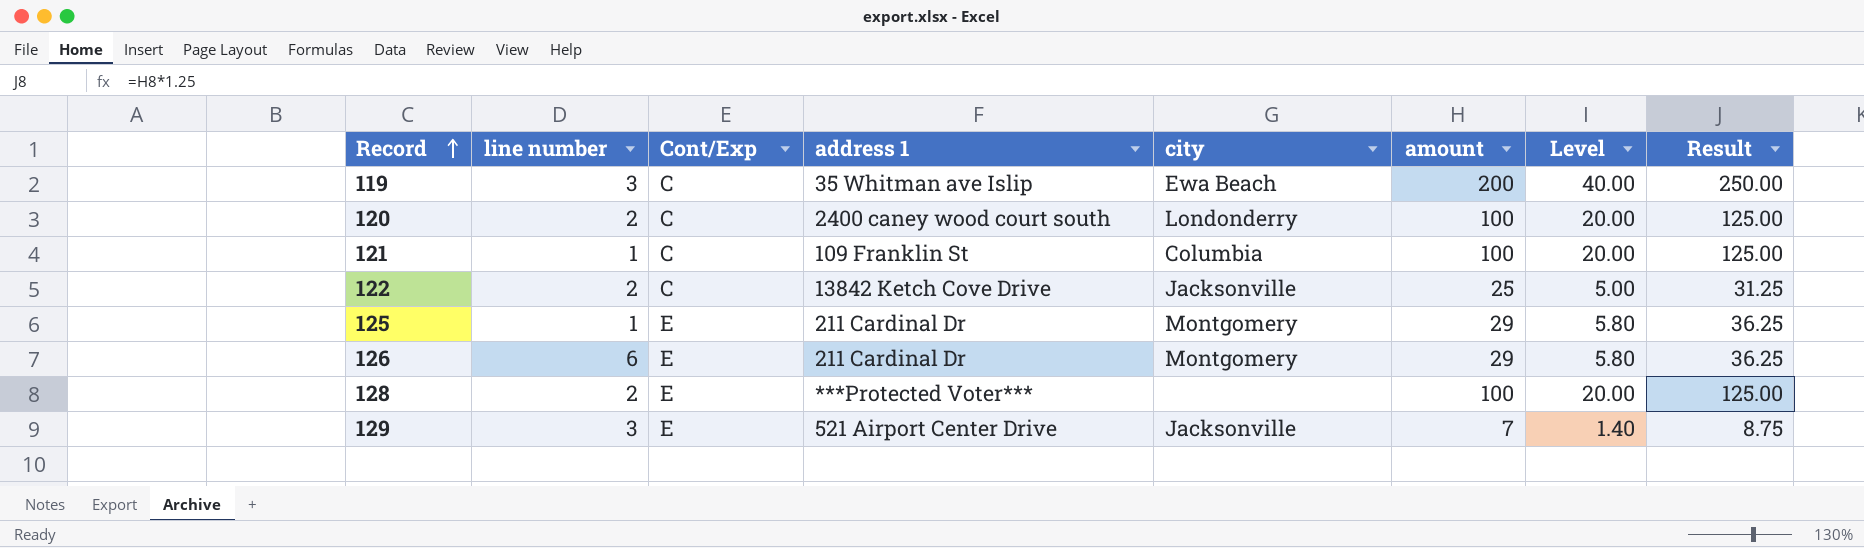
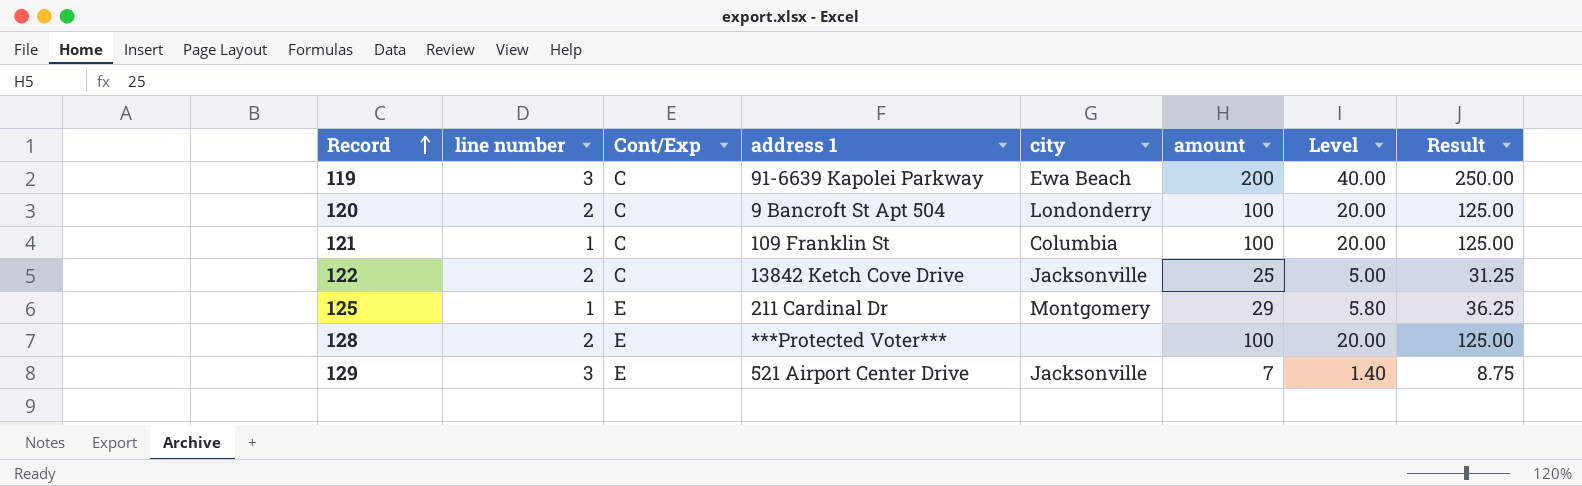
row 126: 6 | E | 211 Cardinal Dr | Montgomery | 29 | 5.80 | 36.25 -> none
119 | address 1: 35 Whitman ave Islip -> 91-6639 Kapolei Parkway
120 | address 1: 2400 caney wood court south -> 9 Bancroft St Apt 504

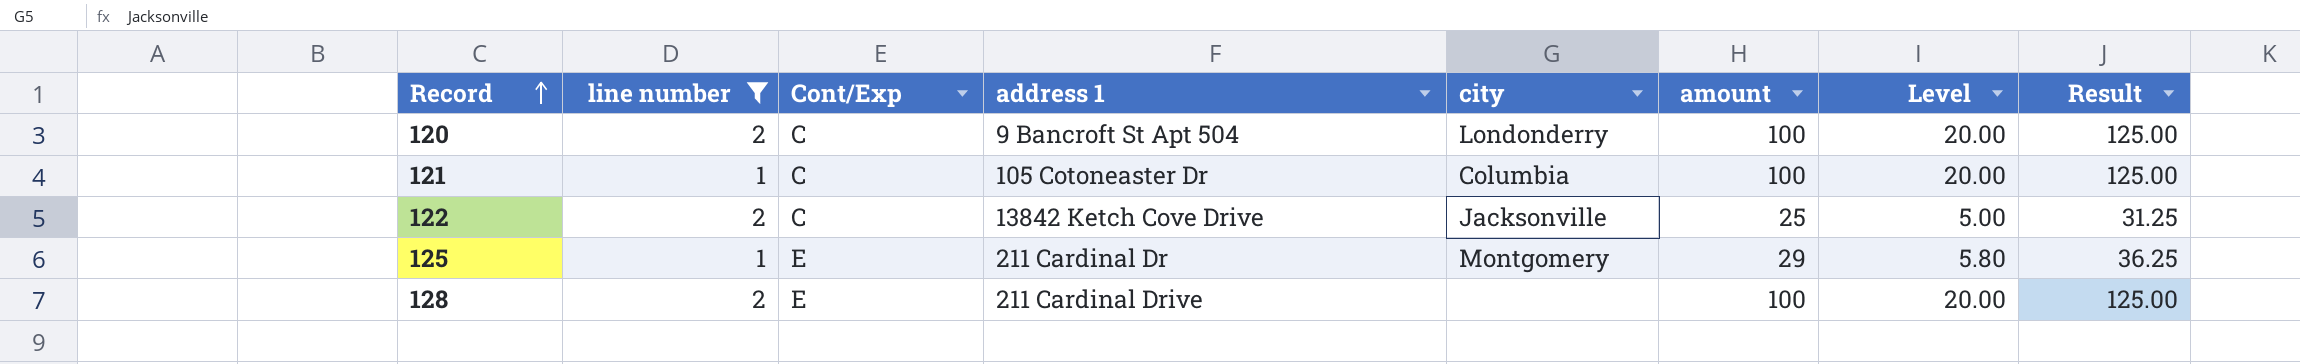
filter: none -> line number != 3
121 | address 1: 109 Franklin St -> 105 Cotoneaster Dr
128 | address 1: ***Protected Voter*** -> 211 Cardinal Drive

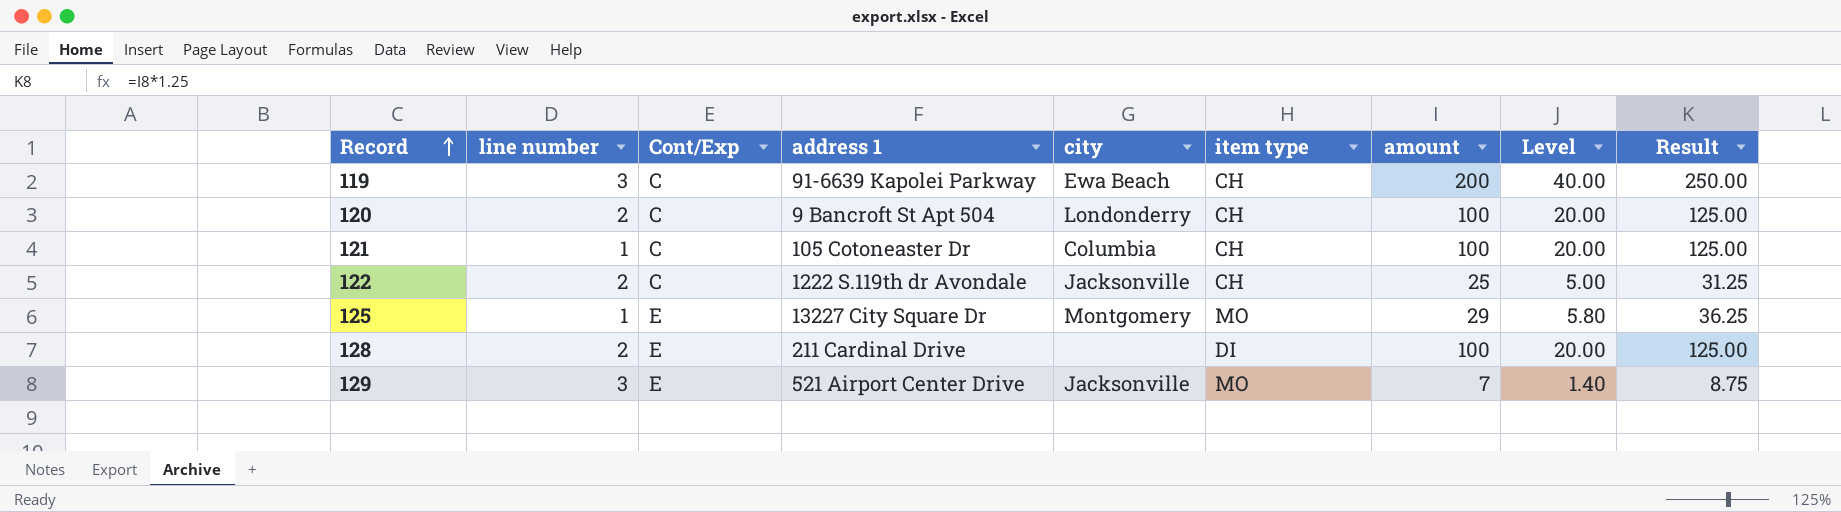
filter: line number != 3 -> none
column item type | position: none -> 6
122 | address 1: 13842 Ketch Cove Drive -> 1222 S.119th dr Avondale
125 | address 1: 211 Cardinal Dr -> 13227 City Square Dr

